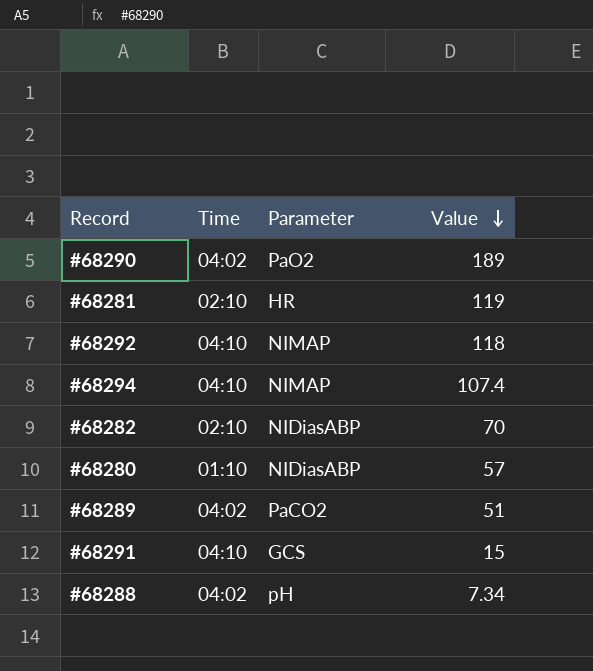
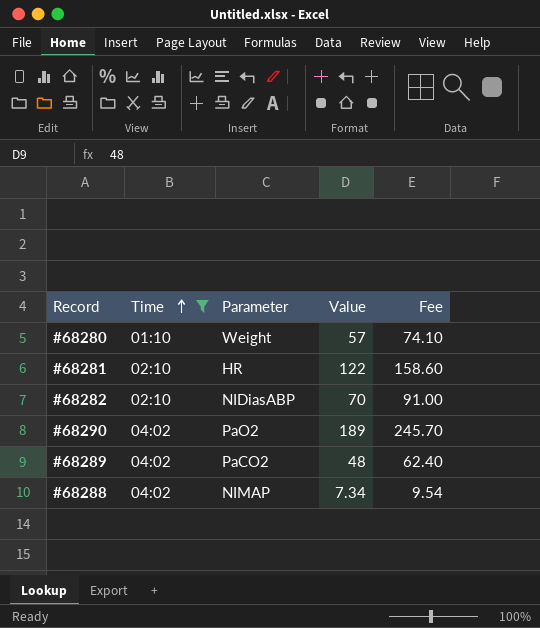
filter: none -> Time != 04:10
row order: Value descending -> Time ascending
column Fee | formula: none -> [Value] * 1.3
#68280 | Parameter: NIDiasABP -> Weight
#68281 | Value: 119 -> 122
#68289 | Value: 51 -> 48
#68288 | Parameter: pH -> NIMAP

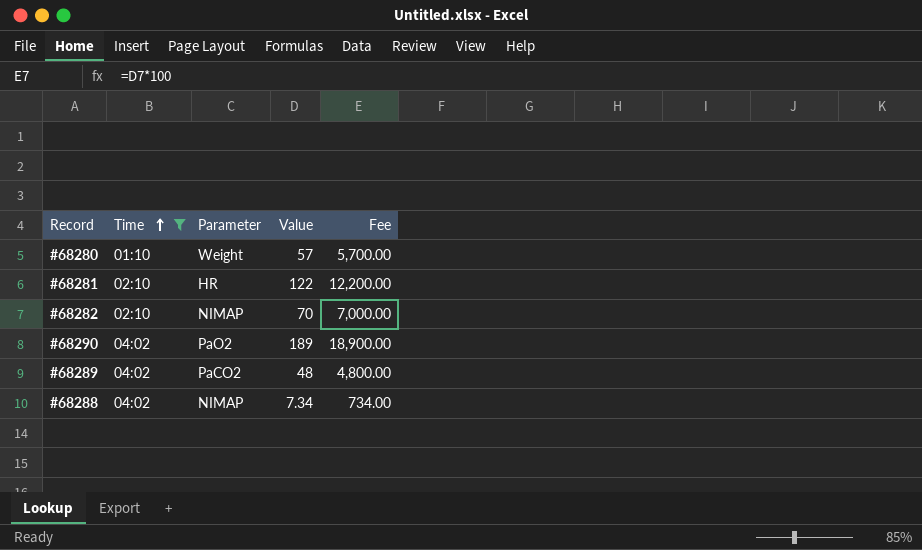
column Fee | formula: [Value] * 1.3 -> [Value] * 100
#68282 | Parameter: NIDiasABP -> NIMAP

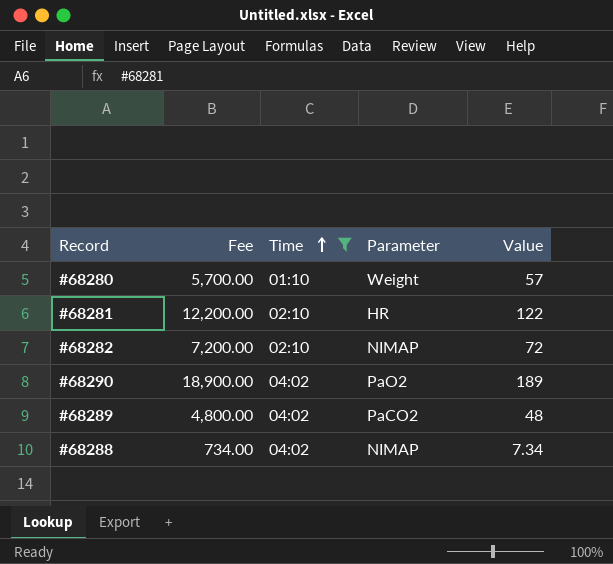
column Fee | position: 5 -> 2
#68282 | Fee: 7,000.00 -> 7,200.00
#68282 | Value: 70 -> 72

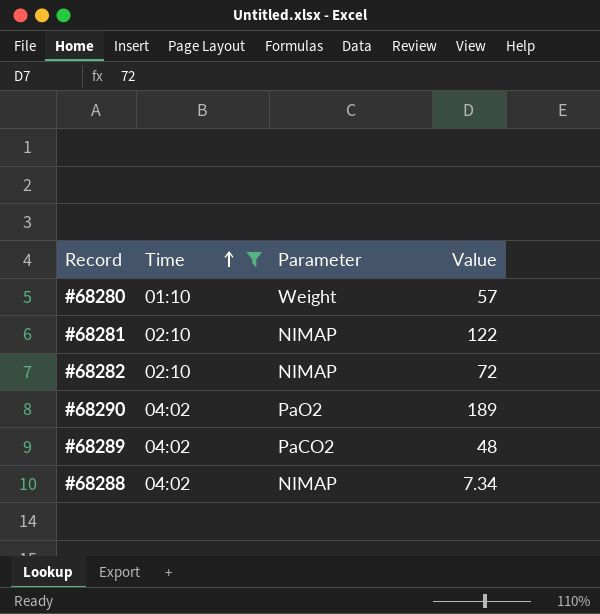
column Fee | formula: [Value] * 100 -> none
#68281 | Parameter: HR -> NIMAP

